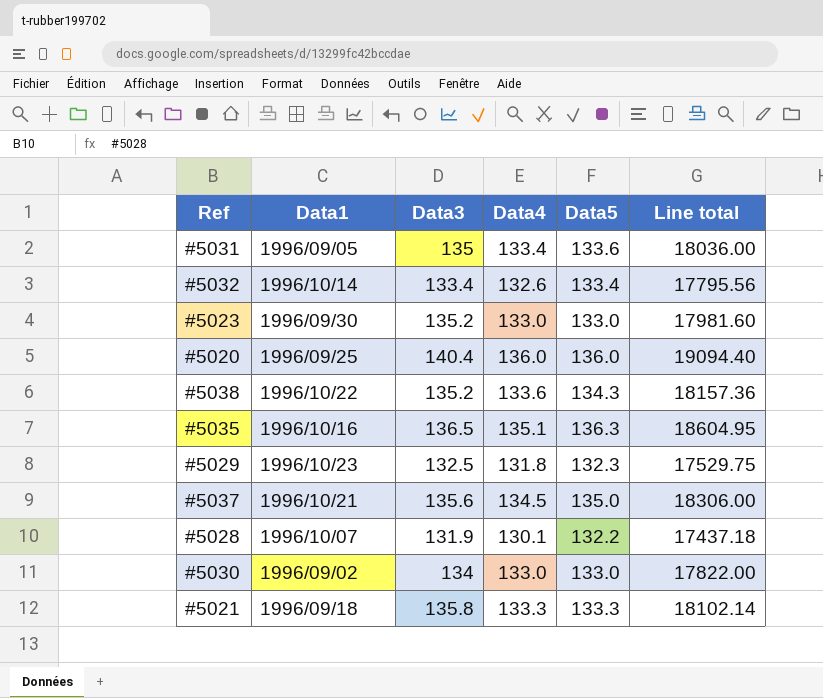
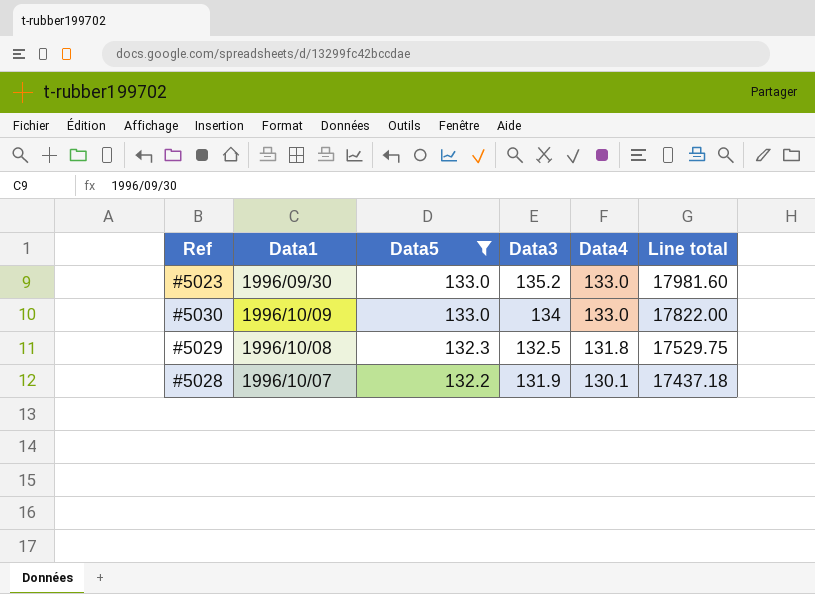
filter: none -> Data5 <= 133.0
row order: none -> Data5 descending
column Data5 | position: 5 -> 3
#5030 | Data1: 1996/09/02 -> 1996/10/09
#5029 | Data1: 1996/10/23 -> 1996/10/08

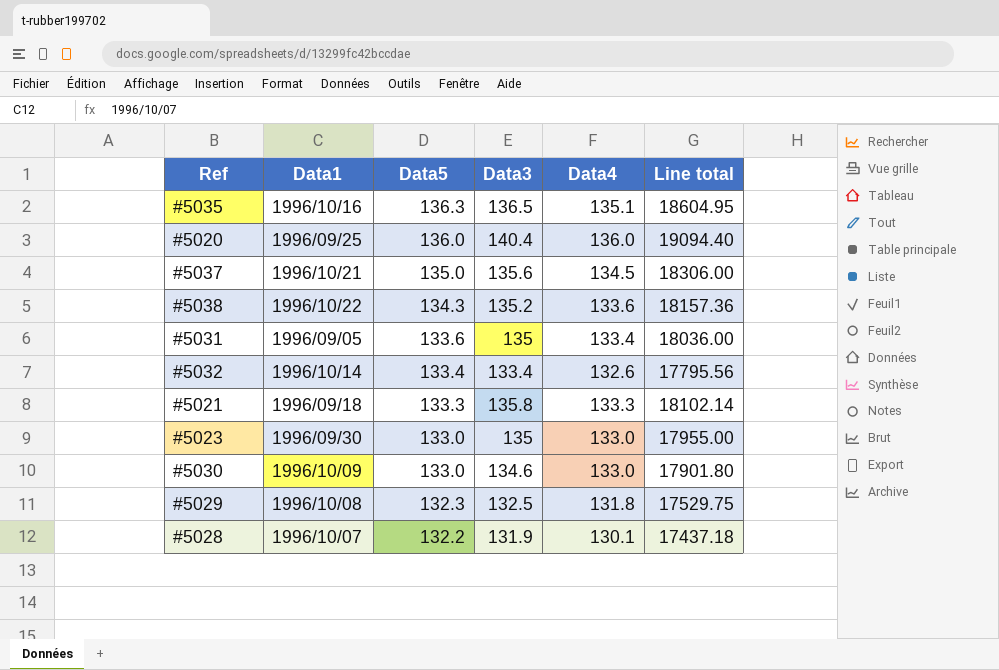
filter: Data5 <= 133.0 -> none
#5023 | Data3: 135.2 -> 135
#5023 | Line total: 17981.60 -> 17955.00
#5030 | Data3: 134 -> 134.6
#5030 | Line total: 17822.00 -> 17901.80

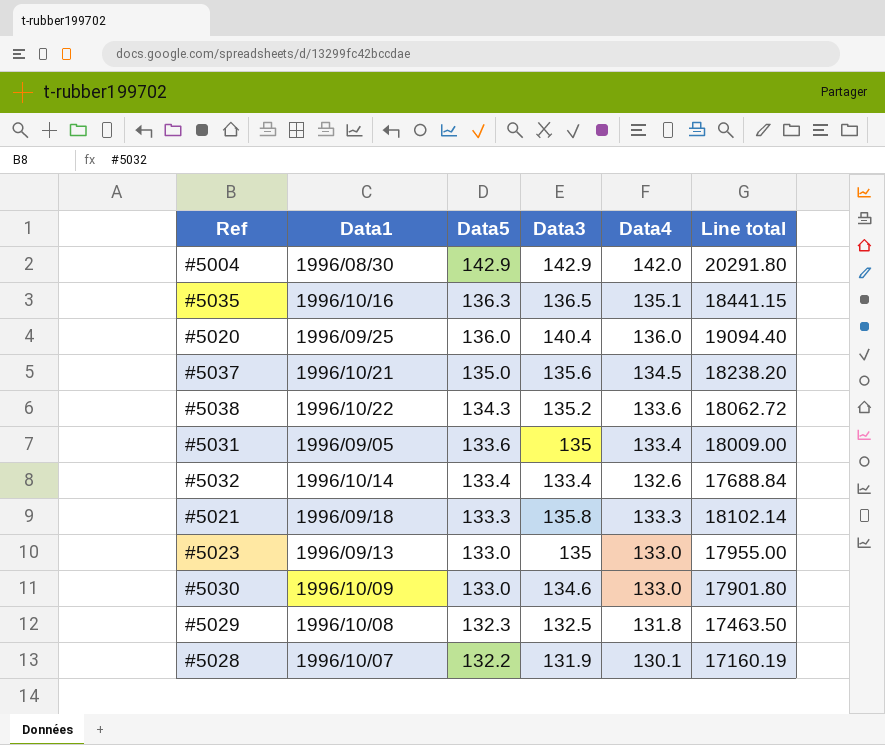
column Line total | formula: [Data5] * [Data3] -> [Data3] * [Data4]
row #5004: none -> 1996/08/30 | 142.9 | 142.9 | 142.0 | 20291.80
#5023 | Data1: 1996/09/30 -> 1996/09/13

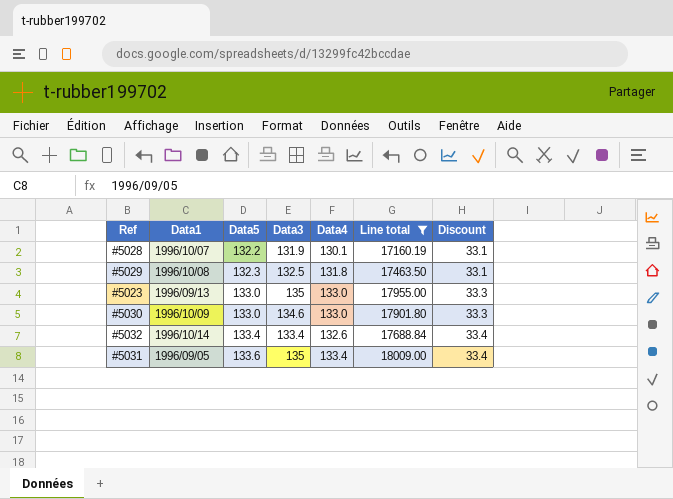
filter: none -> Line total <= 18009.00
row order: Data5 descending -> Data5 ascending
column Discount | formula: none -> [Data5] * 0.25

